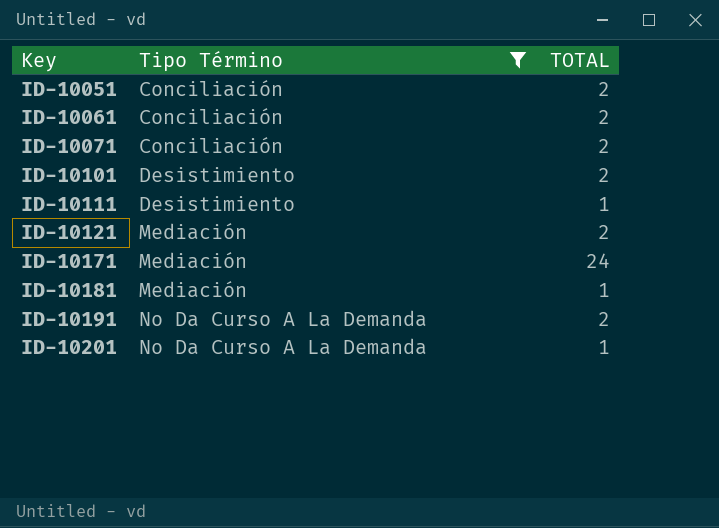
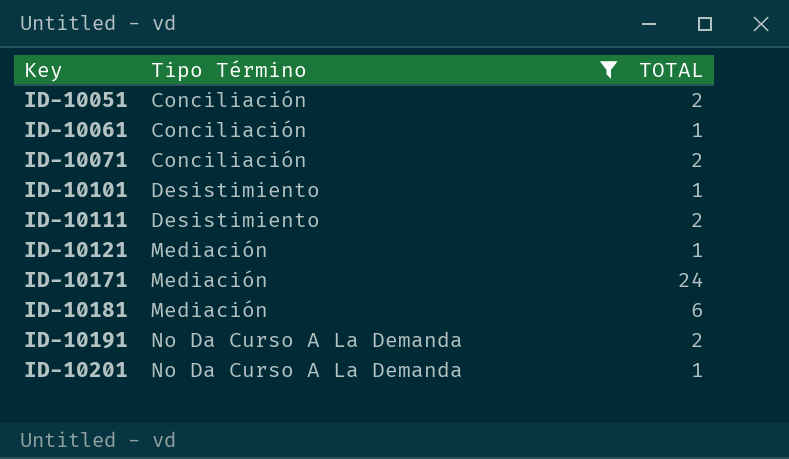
ID-10061 | TOTAL: 2 -> 1
ID-10101 | TOTAL: 2 -> 1
ID-10111 | TOTAL: 1 -> 2
ID-10121 | TOTAL: 2 -> 1
ID-10181 | TOTAL: 1 -> 6

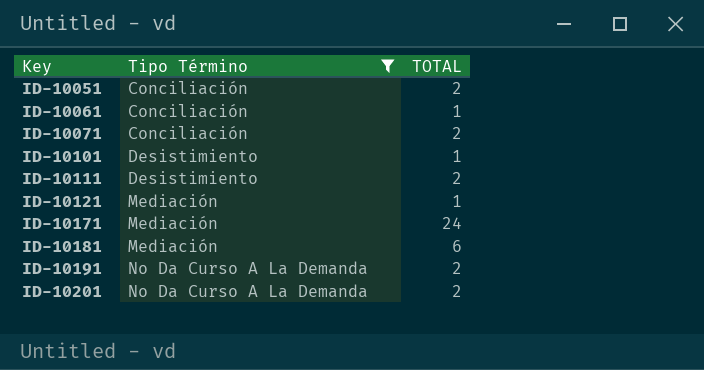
ID-10201 | TOTAL: 1 -> 2

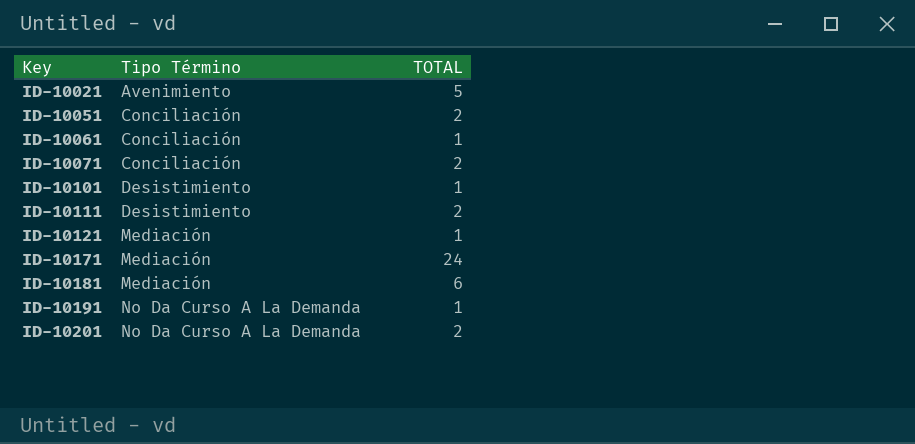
filter: Tipo Término != Avenimiento -> none
ID-10191 | TOTAL: 2 -> 1

